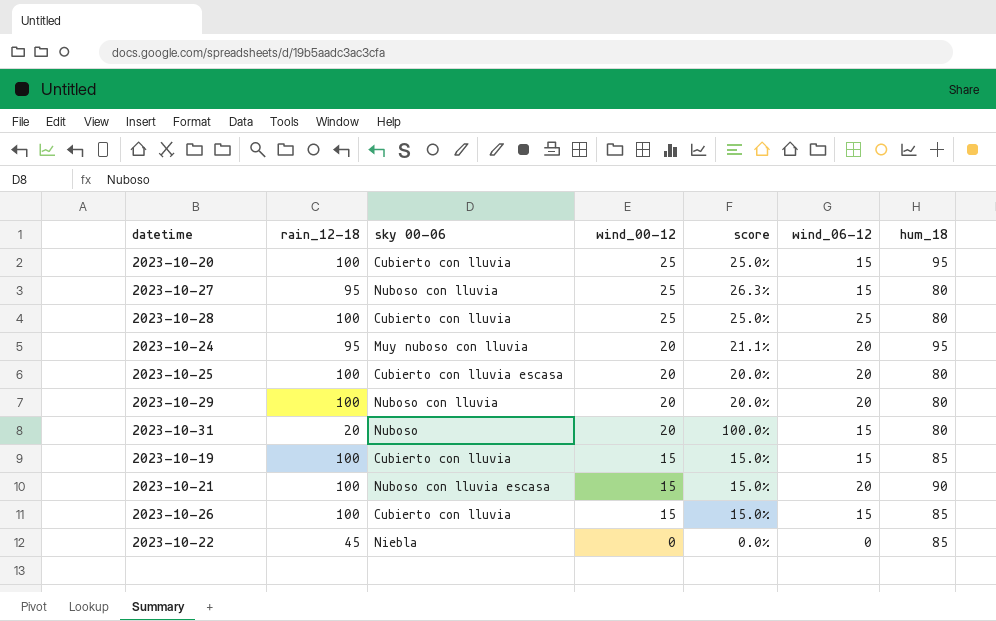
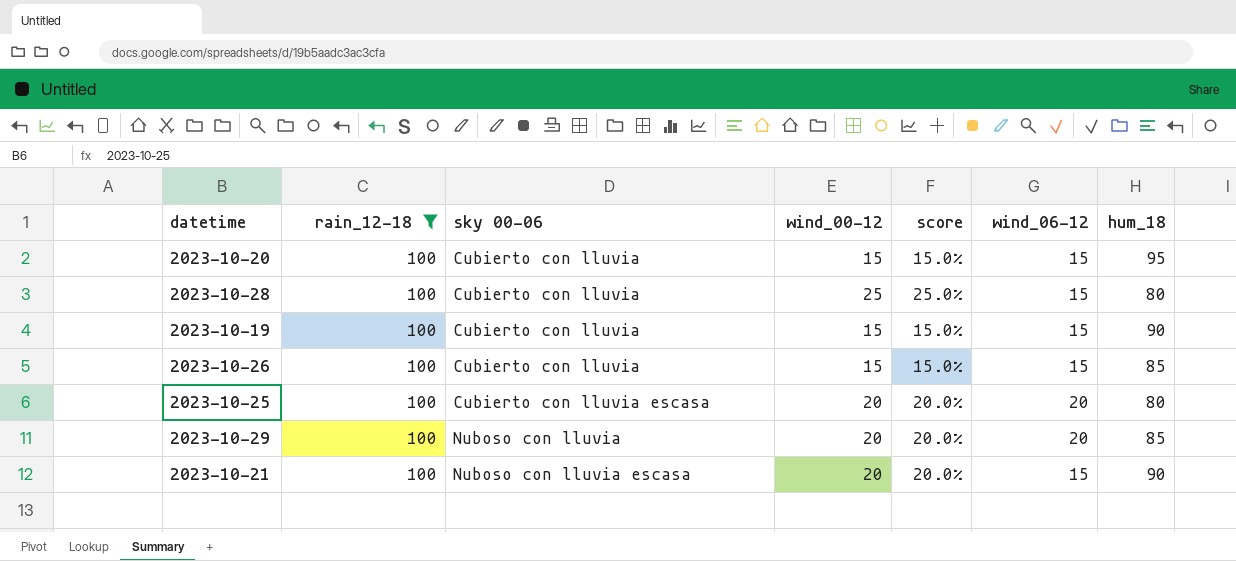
filter: none -> rain_12-18 = 100
row order: wind_00-12 descending -> sky 00-06 ascending
2023-10-20 | wind_00-12: 25 -> 15
2023-10-20 | score: 25.0% -> 15.0%
2023-10-28 | wind_06-12: 25 -> 15
2023-10-19 | hum_18: 85 -> 90
2023-10-29 | hum_18: 80 -> 85
2023-10-21 | wind_00-12: 15 -> 20
2023-10-21 | score: 15.0% -> 20.0%
2023-10-21 | wind_06-12: 20 -> 15

